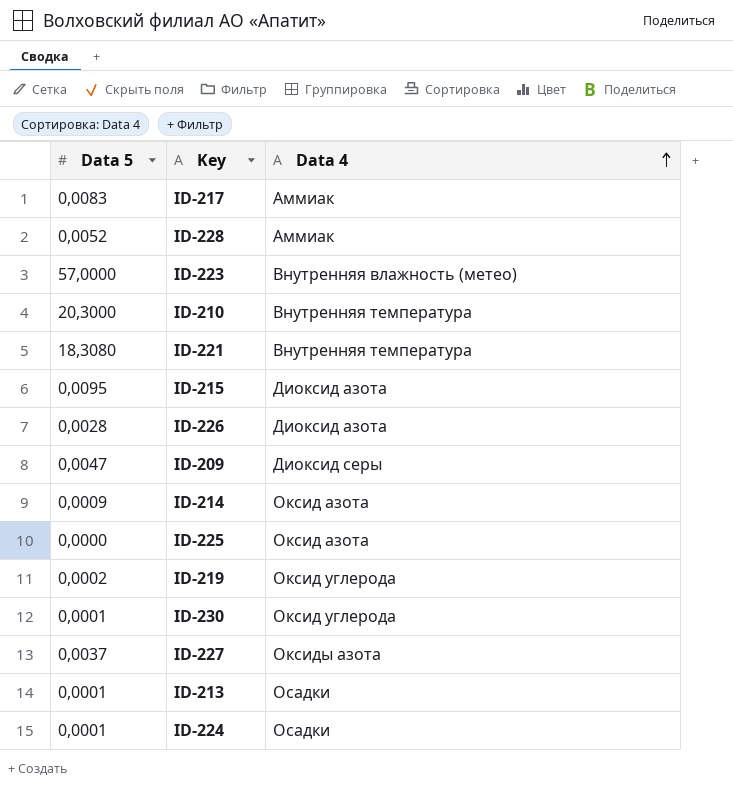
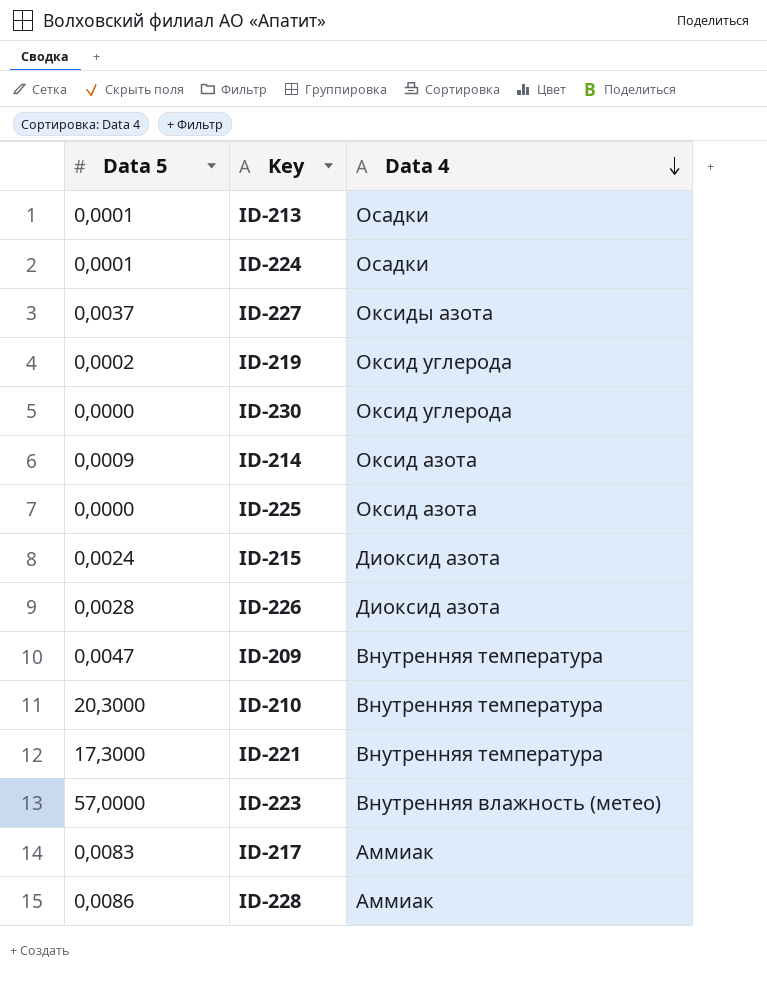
row order: Data 4 ascending -> Data 4 descending
ID-230 | Data 5: 0,0001 -> 0,0000
ID-215 | Data 5: 0,0095 -> 0,0024
ID-209 | Data 4: Диоксид серы -> Внутренняя температура
ID-221 | Data 5: 18,3080 -> 17,3000
ID-228 | Data 5: 0,0052 -> 0,0086

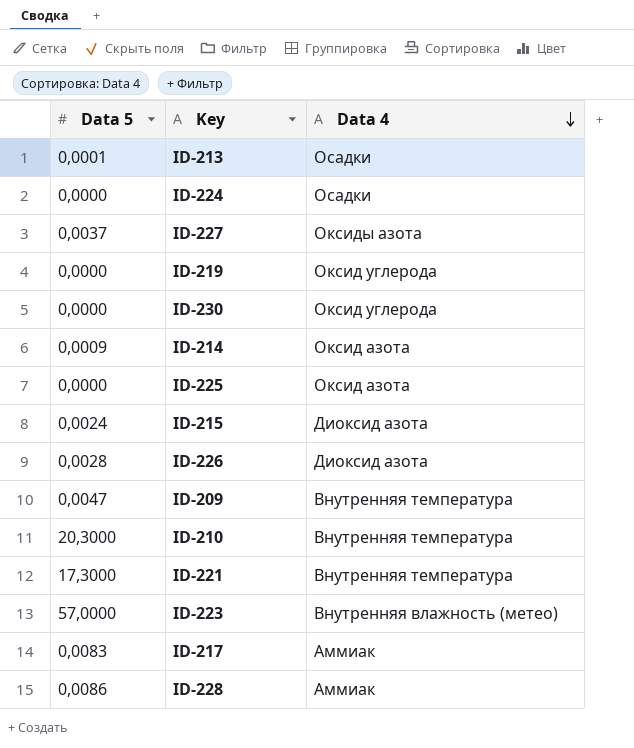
ID-224 | Data 5: 0,0001 -> 0,0000
ID-219 | Data 5: 0,0002 -> 0,0000

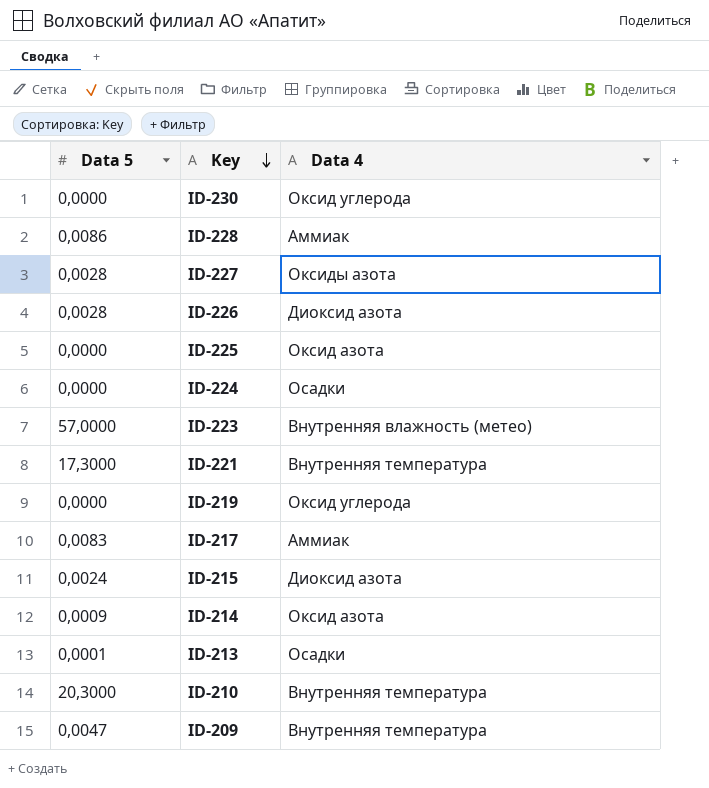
row order: Data 4 descending -> Key descending
ID-227 | Data 5: 0,0037 -> 0,0028

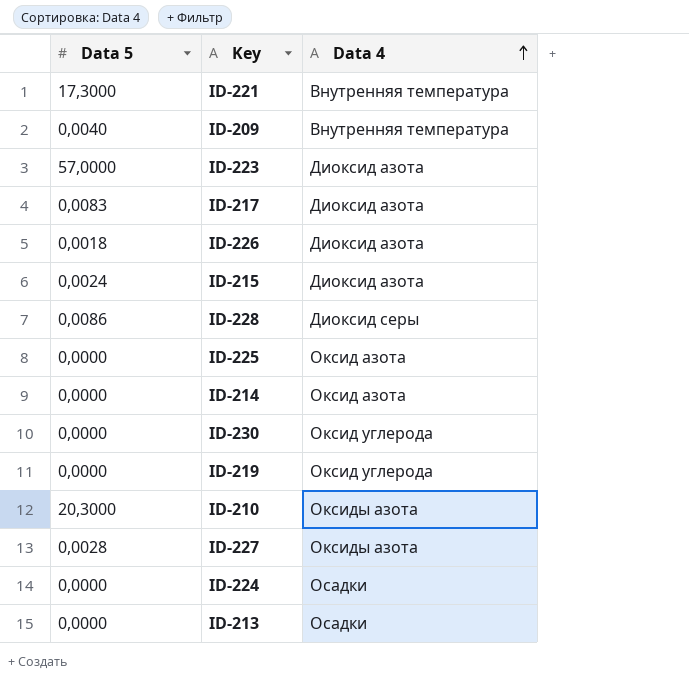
row order: Key descending -> Data 4 ascending
ID-209 | Data 5: 0,0047 -> 0,0040
ID-223 | Data 4: Внутренняя влажность (метео) -> Диоксид азота
ID-217 | Data 4: Аммиак -> Диоксид азота
ID-226 | Data 5: 0,0028 -> 0,0018
ID-228 | Data 4: Аммиак -> Диоксид серы
ID-214 | Data 5: 0,0009 -> 0,0000
ID-210 | Data 4: Внутренняя температура -> Оксиды азота
ID-213 | Data 5: 0,0001 -> 0,0000

